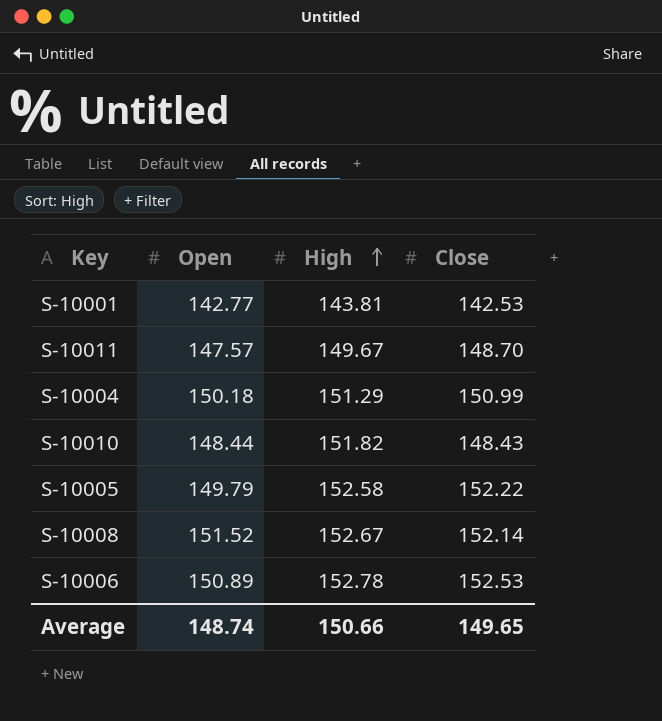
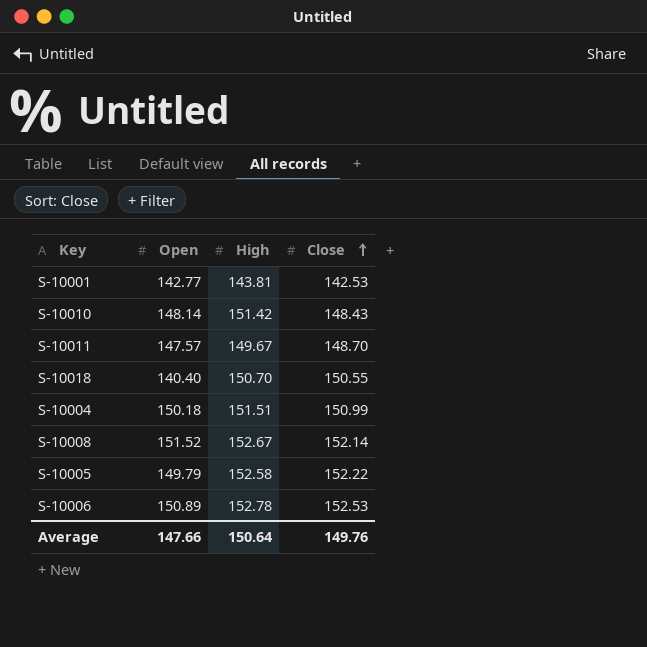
row order: High ascending -> Close ascending
S-10010 | Open: 148.44 -> 148.14
S-10010 | High: 151.82 -> 151.42
row S-10018: none -> 140.40 | 150.70 | 150.55
S-10004 | High: 151.29 -> 151.51
Average | Open: 148.74 -> 147.66
Average | High: 150.66 -> 150.64
Average | Close: 149.65 -> 149.76

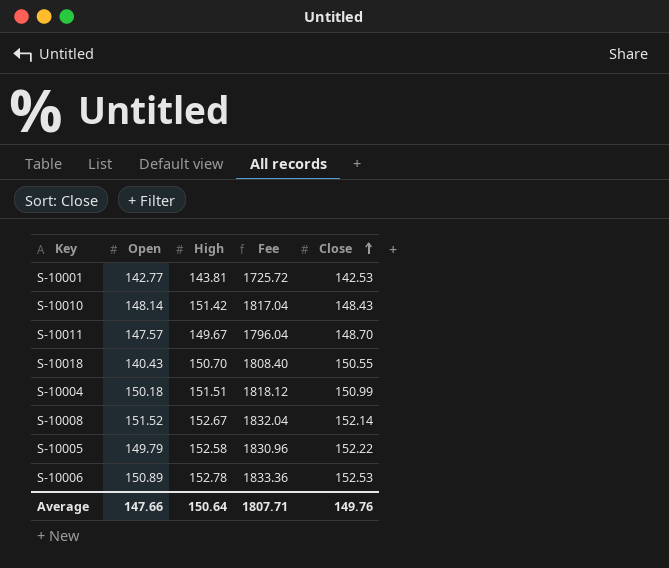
column Fee | formula: none -> [High] * 12
S-10018 | Open: 140.40 -> 140.43

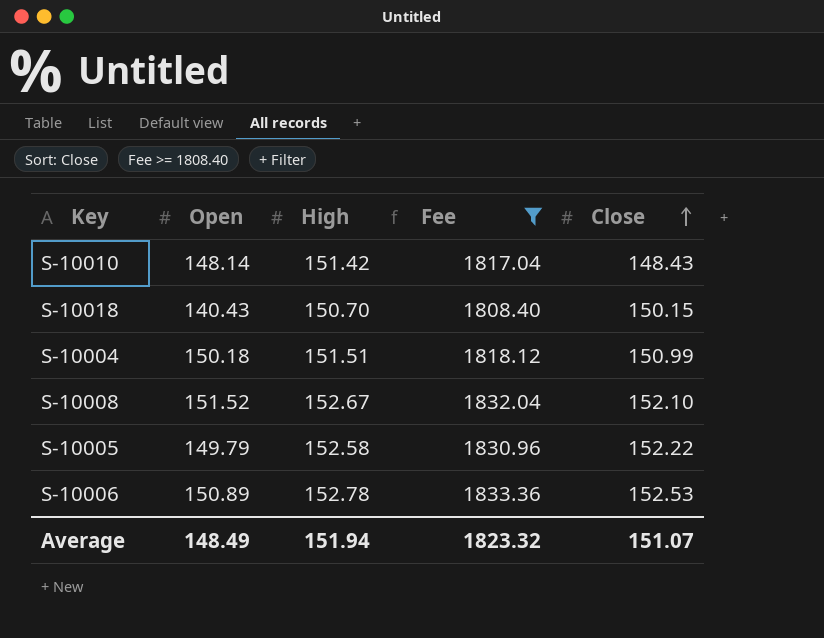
filter: none -> Fee >= 1808.40
S-10018 | Close: 150.55 -> 150.15
S-10008 | Close: 152.14 -> 152.10
Average | Open: 147.66 -> 148.49
Average | High: 150.64 -> 151.94
Average | Fee: 1807.71 -> 1823.32
Average | Close: 149.76 -> 151.07

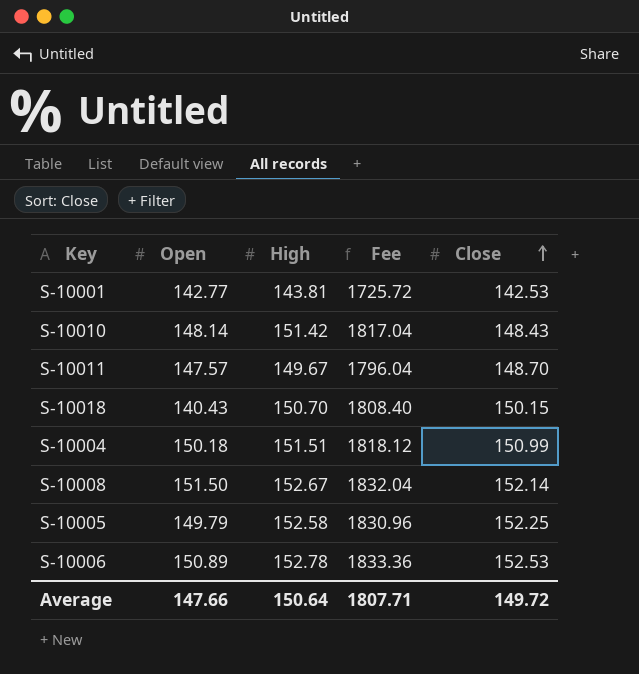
filter: Fee >= 1808.40 -> none
S-10008 | Open: 151.52 -> 151.50
S-10008 | Close: 152.10 -> 152.14
S-10005 | Close: 152.22 -> 152.25
Average | Open: 148.49 -> 147.66
Average | High: 151.94 -> 150.64
Average | Fee: 1823.32 -> 1807.71
Average | Close: 151.07 -> 149.72

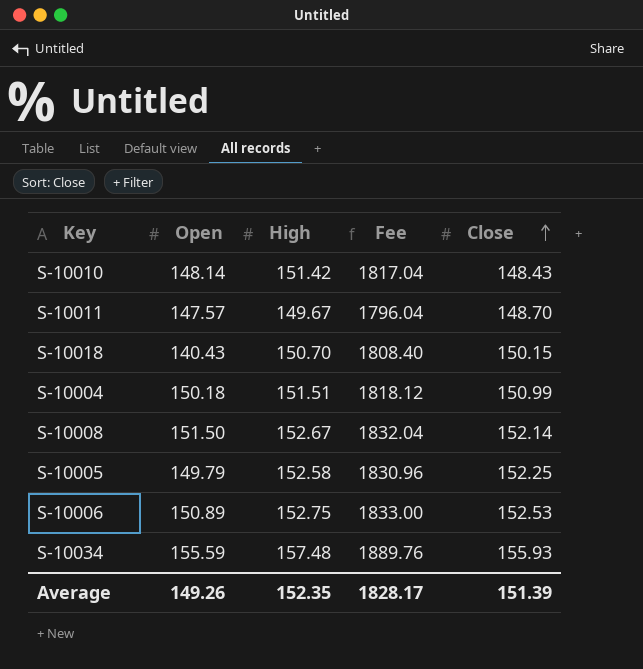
row S-10001: 142.77 | 143.81 | 1725.72 | 142.53 -> none
S-10006 | High: 152.78 -> 152.75
S-10006 | Fee: 1833.36 -> 1833.00
row S-10034: none -> 155.59 | 157.48 | 1889.76 | 155.93
Average | Open: 147.66 -> 149.26
Average | High: 150.64 -> 152.35
Average | Fee: 1807.71 -> 1828.17
Average | Close: 149.72 -> 151.39

